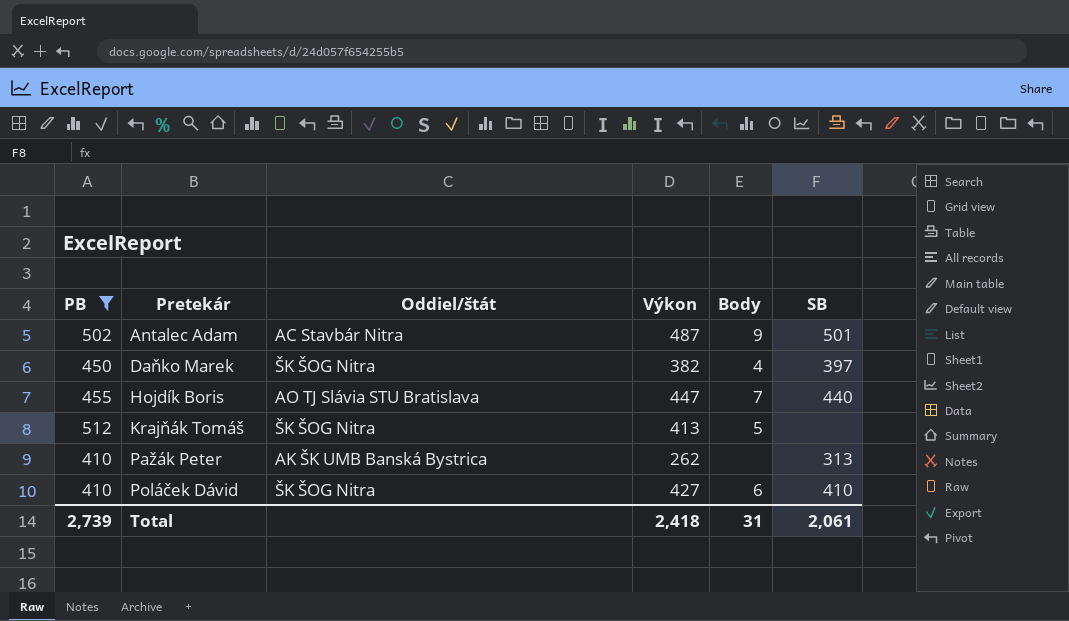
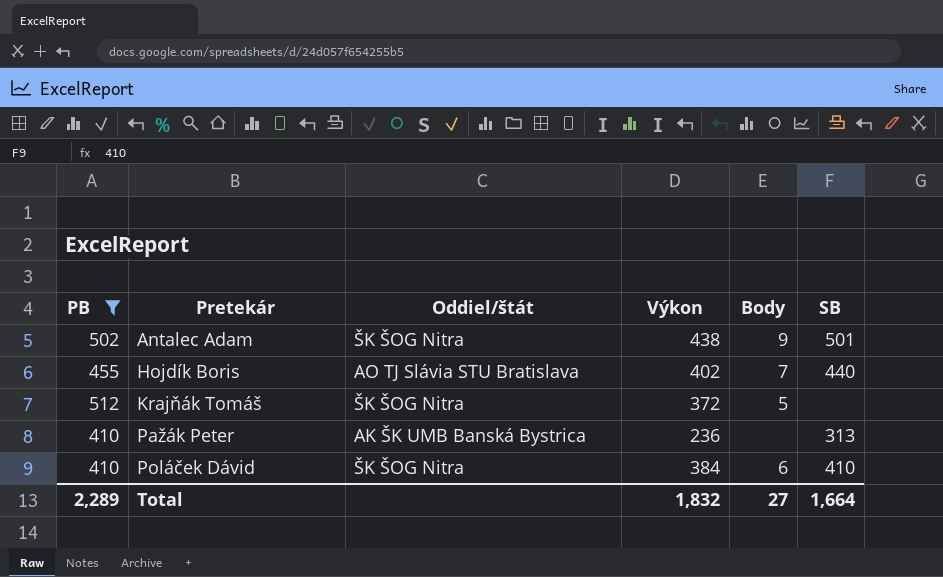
row Daňko Marek: 450 | ŠK ŠOG Nitra | 382 | 4 | 397 -> none
Antalec Adam | Oddiel/štát: AC Stavbár Nitra -> ŠK ŠOG Nitra
Antalec Adam | Výkon: 487 -> 438
Hojdík Boris | Výkon: 447 -> 402
Krajňák Tomáš | Výkon: 413 -> 372
Pažák Peter | Výkon: 262 -> 236
Poláček Dávid | Výkon: 427 -> 384
Total | PB: 2,739 -> 2,289
Total | Výkon: 2,418 -> 1,832
Total | Body: 31 -> 27
Total | SB: 2,061 -> 1,664

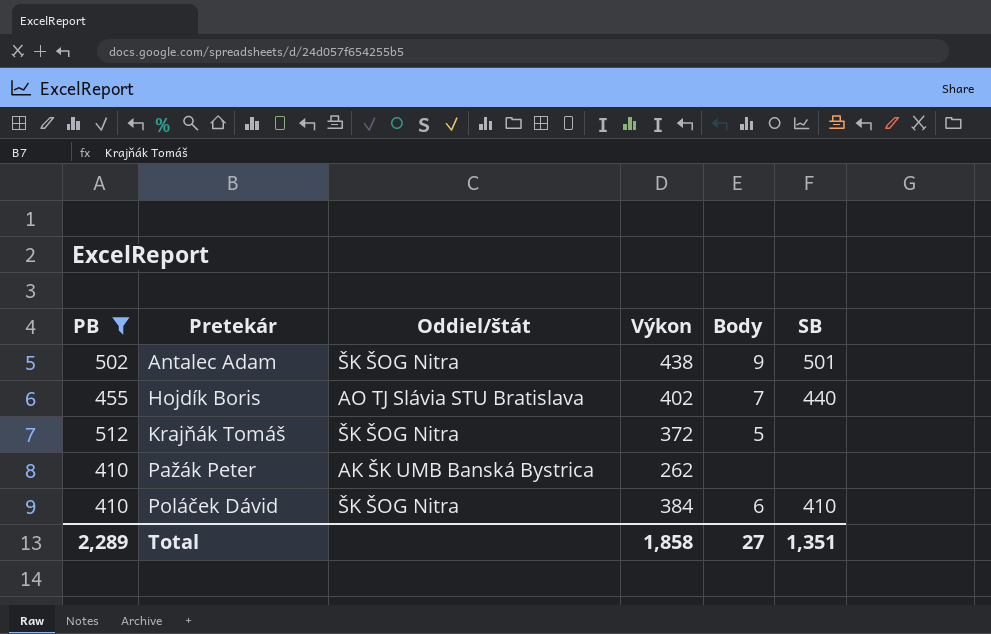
Pažák Peter | Výkon: 236 -> 262
Pažák Peter | SB: 313 -> none
Total | Výkon: 1,832 -> 1,858
Total | SB: 1,664 -> 1,351

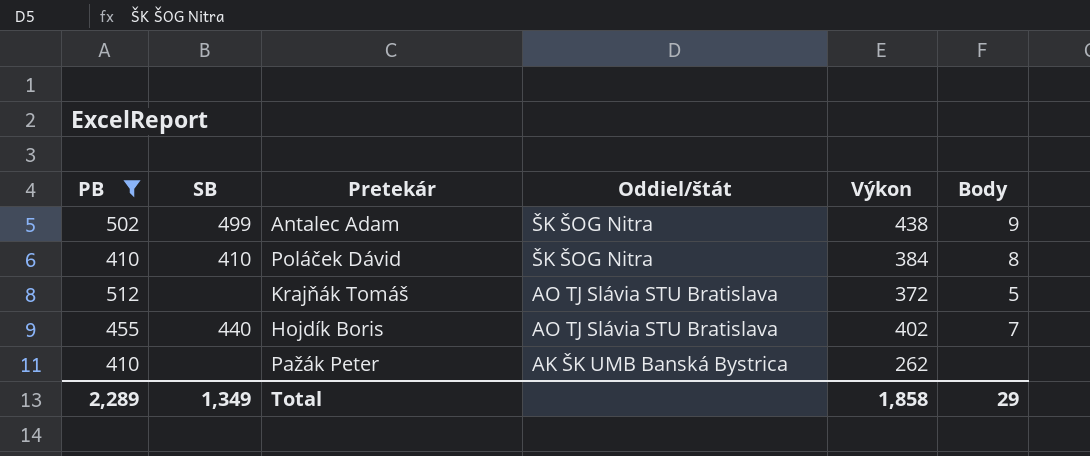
row order: Pretekár ascending -> Oddiel/štát descending
column SB | position: 6 -> 2
Antalec Adam | SB: 501 -> 499
Poláček Dávid | Body: 6 -> 8
Krajňák Tomáš | Oddiel/štát: ŠK ŠOG Nitra -> AO TJ Slávia STU Bratislava
Total | SB: 1,351 -> 1,349
Total | Body: 27 -> 29

